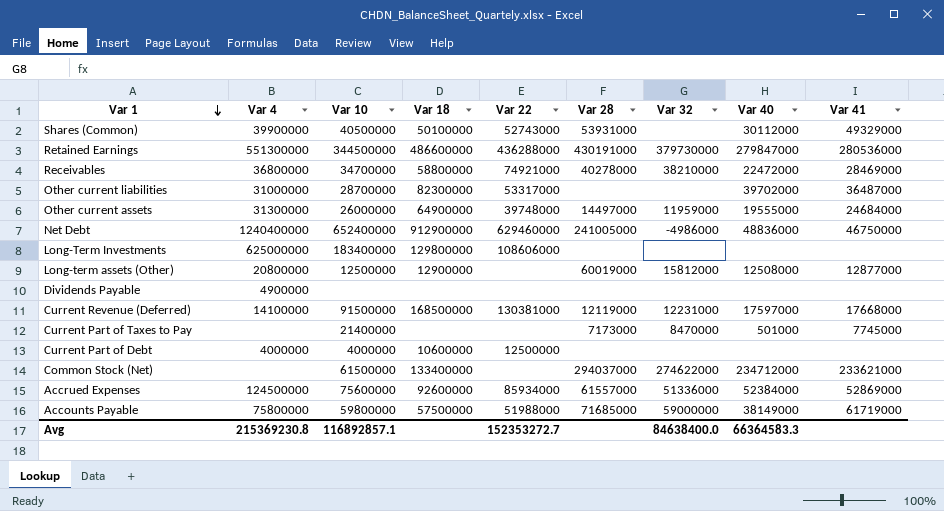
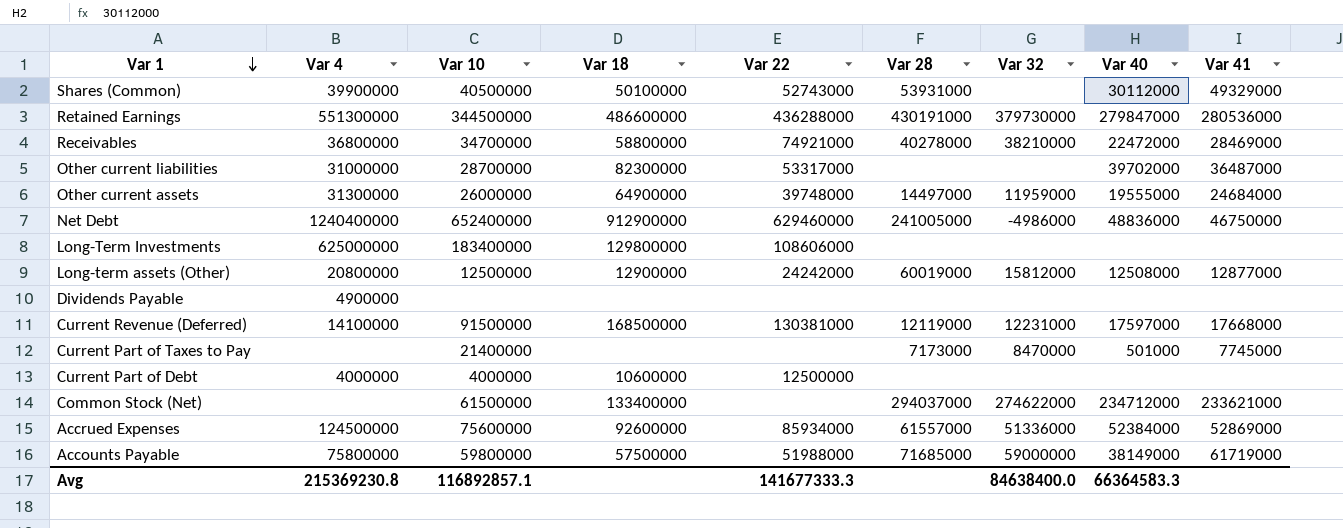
Long-term assets (Other) | Var 22: none -> 24242000
Avg | Var 22: 152353272.7 -> 141677333.3

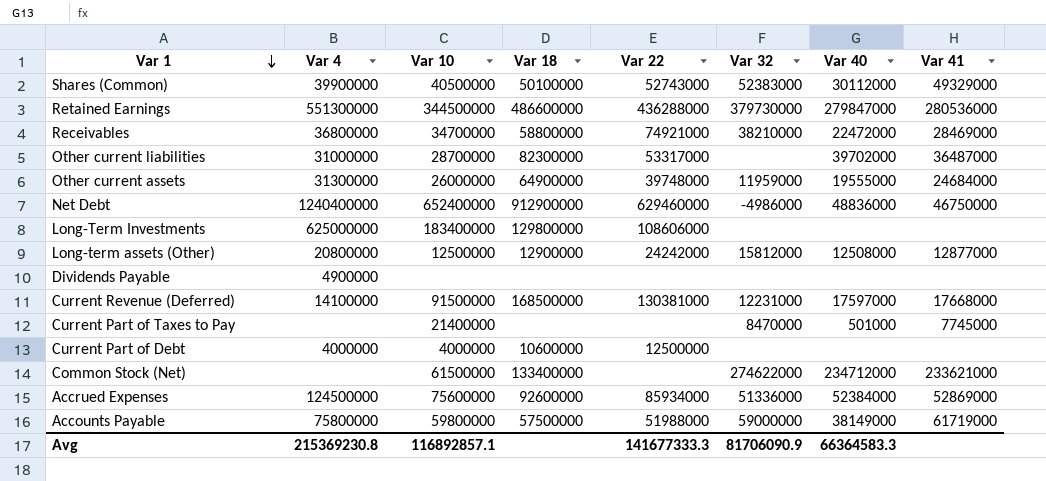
column Var 28 | position: 6 -> none
Shares (Common) | Var 32: none -> 52383000
Avg | Var 32: 84638400.0 -> 81706090.9

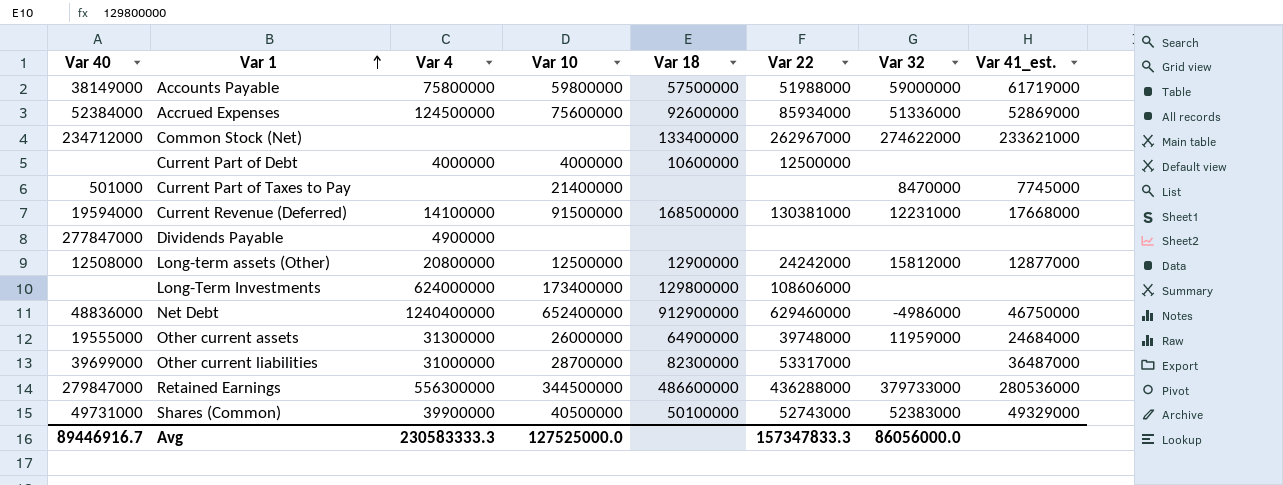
row order: Var 1 descending -> Var 1 ascending
column Var 40 | position: 7 -> 1
column name: Var 41 -> Var 41_est.
row Receivables: 36800000 | 34700000 | 58800000 | 74921000 | 38210000 | 22472000 | 28469000 -> none
Common Stock (Net) | Var 10: 61500000 -> none
Common Stock (Net) | Var 22: none -> 262967000
Current Revenue (Deferred) | Var 40: 17597000 -> 19594000
Dividends Payable | Var 40: none -> 277847000
Long-Term Investments | Var 4: 625000000 -> 624000000
Long-Term Investments | Var 10: 183400000 -> 173400000
Other current liabilities | Var 40: 39702000 -> 39699000
Retained Earnings | Var 4: 551300000 -> 556300000
Retained Earnings | Var 32: 379730000 -> 379733000
Shares (Common) | Var 40: 30112000 -> 49731000
Avg | Var 40: 66364583.3 -> 89446916.7
Avg | Var 4: 215369230.8 -> 230583333.3
Avg | Var 10: 116892857.1 -> 127525000.0
Avg | Var 22: 141677333.3 -> 157347833.3
Avg | Var 32: 81706090.9 -> 86056000.0

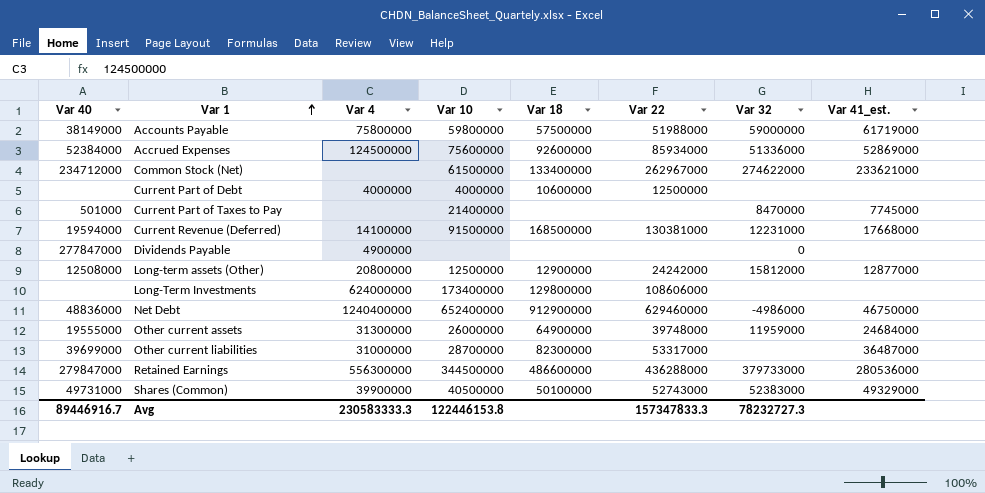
Common Stock (Net) | Var 10: none -> 61500000
Dividends Payable | Var 32: none -> 0
Avg | Var 10: 127525000.0 -> 122446153.8
Avg | Var 32: 86056000.0 -> 78232727.3

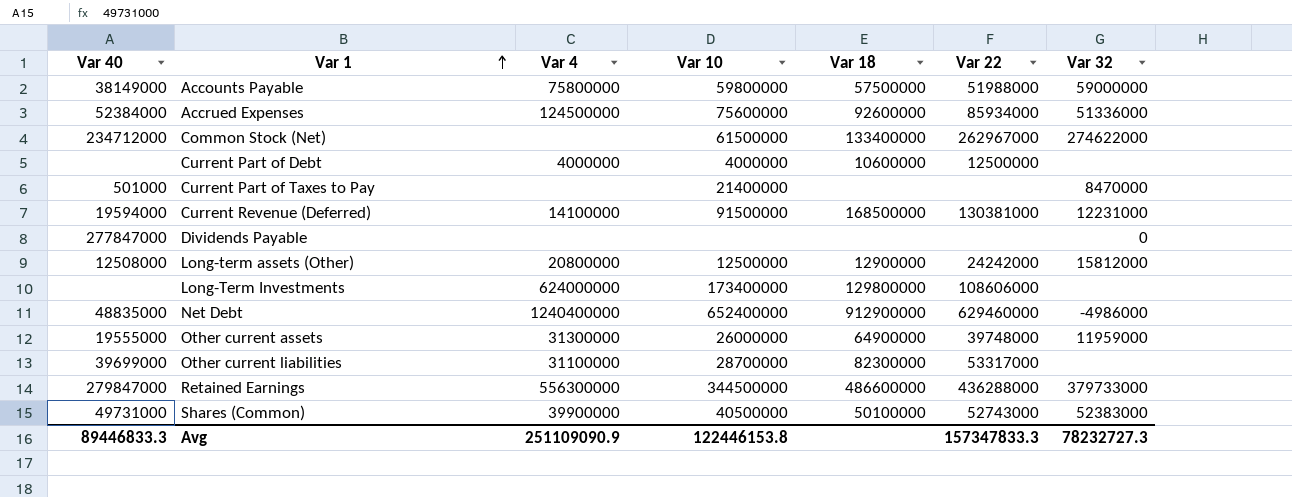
column Var 41_est. | position: 8 -> none
Dividends Payable | Var 4: 4900000 -> none
Net Debt | Var 40: 48836000 -> 48835000
Other current liabilities | Var 4: 31000000 -> 31100000
Avg | Var 40: 89446916.7 -> 89446833.3
Avg | Var 4: 230583333.3 -> 251109090.9

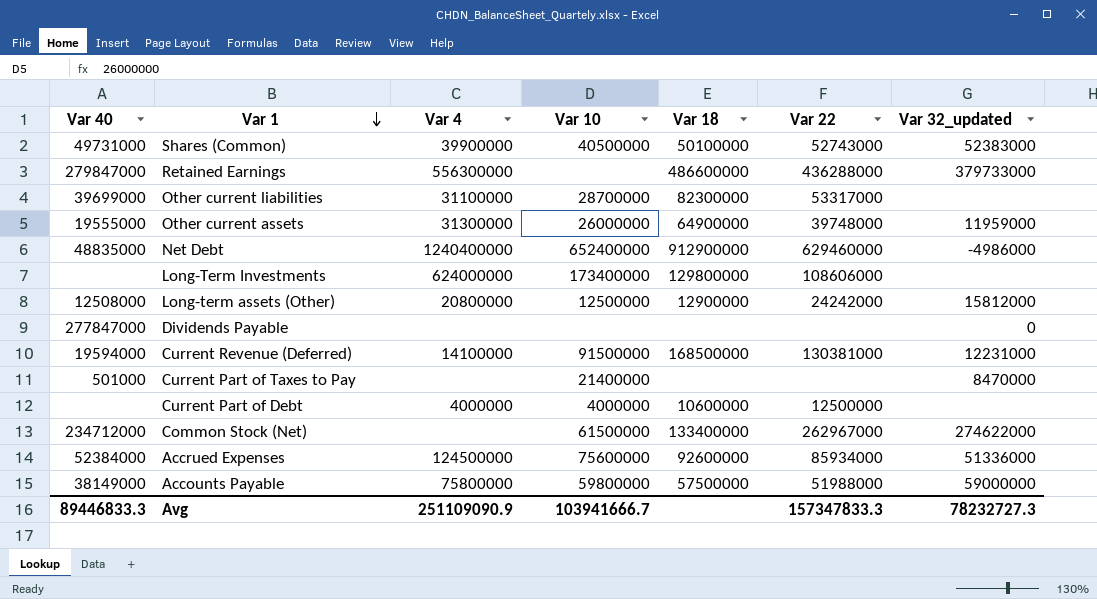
row order: Var 1 ascending -> Var 1 descending
column name: Var 32 -> Var 32_updated
Retained Earnings | Var 10: 344500000 -> none
Avg | Var 10: 122446153.8 -> 103941666.7

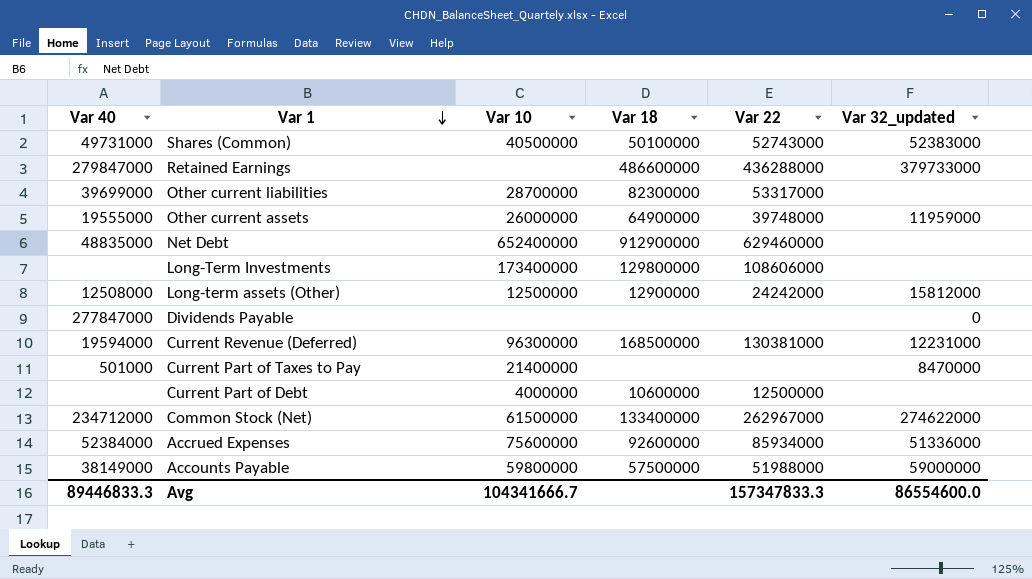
column Var 4 | position: 3 -> none
Net Debt | Var 32_updated: -4986000 -> none
Current Revenue (Deferred) | Var 10: 91500000 -> 96300000
Avg | Var 10: 103941666.7 -> 104341666.7
Avg | Var 32_updated: 78232727.3 -> 86554600.0

